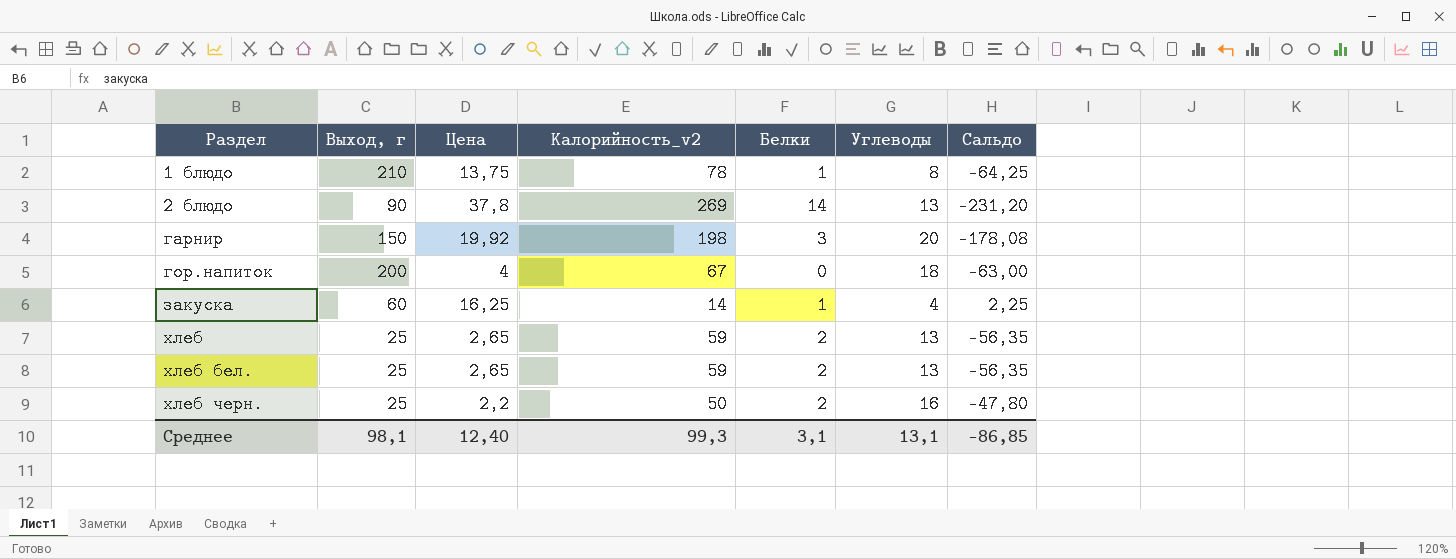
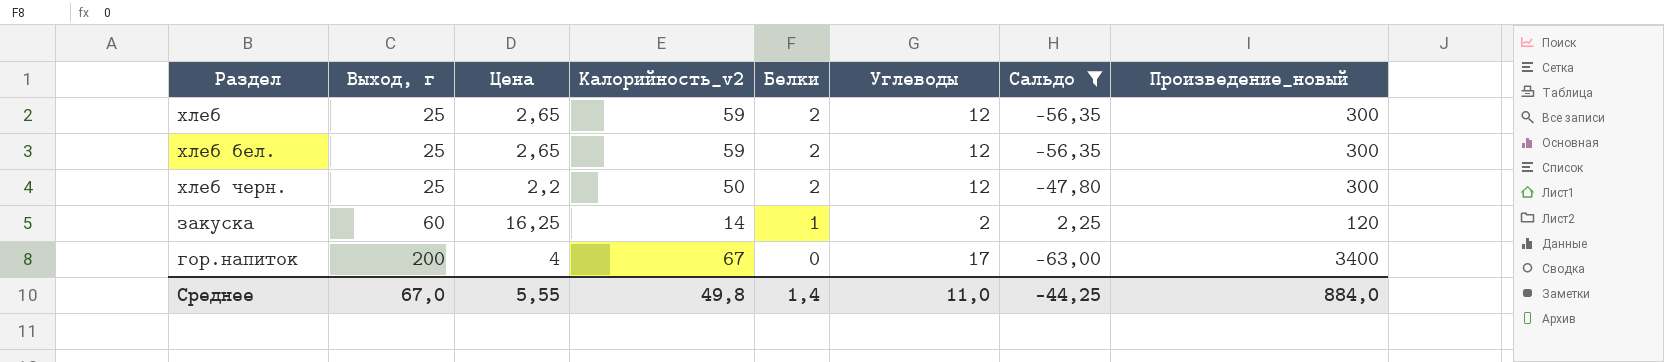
filter: none -> Сальдо >= -63,00
row order: Раздел ascending -> Выход, г ascending
column Произведение_новый | formula: none -> [Выход, г] * [Углеводы]
хлеб | Углеводы: 13 -> 12
хлеб бел. | Углеводы: 13 -> 12
хлеб черн. | Углеводы: 16 -> 12
закуска | Углеводы: 4 -> 2
гор.напиток | Углеводы: 18 -> 17
Среднее | Выход, г: 98,1 -> 67,0
Среднее | Цена: 12,40 -> 5,55
Среднее | Калорийность_v2: 99,3 -> 49,8
Среднее | Белки: 3,1 -> 1,4
Среднее | Углеводы: 13,1 -> 11,0
Среднее | Сальдо: -86,85 -> -44,25

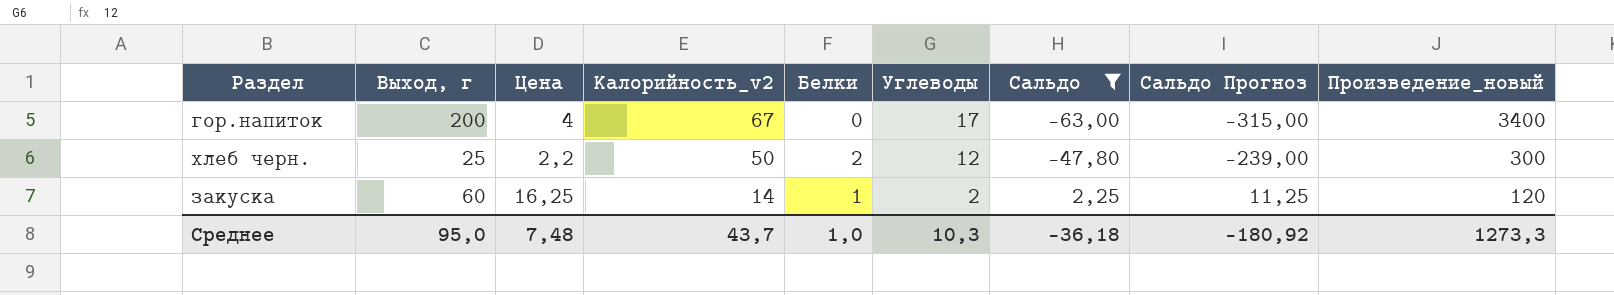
row order: Выход, г ascending -> Калорийность_v2 descending
column Сальдо Прогноз | formula: none -> [Сальдо] * 5
row хлеб: 25 | 2,65 | 59 | 2 | 12 | -56,35 | 300 -> none
row хлеб бел.: 25 | 2,65 | 59 | 2 | 12 | -56,35 | 300 -> none
Среднее | Выход, г: 67,0 -> 95,0
Среднее | Цена: 5,55 -> 7,48
Среднее | Калорийность_v2: 49,8 -> 43,7
Среднее | Белки: 1,4 -> 1,0
Среднее | Углеводы: 11,0 -> 10,3
Среднее | Сальдо: -44,25 -> -36,18
Среднее | Произведение_новый: 884,0 -> 1273,3

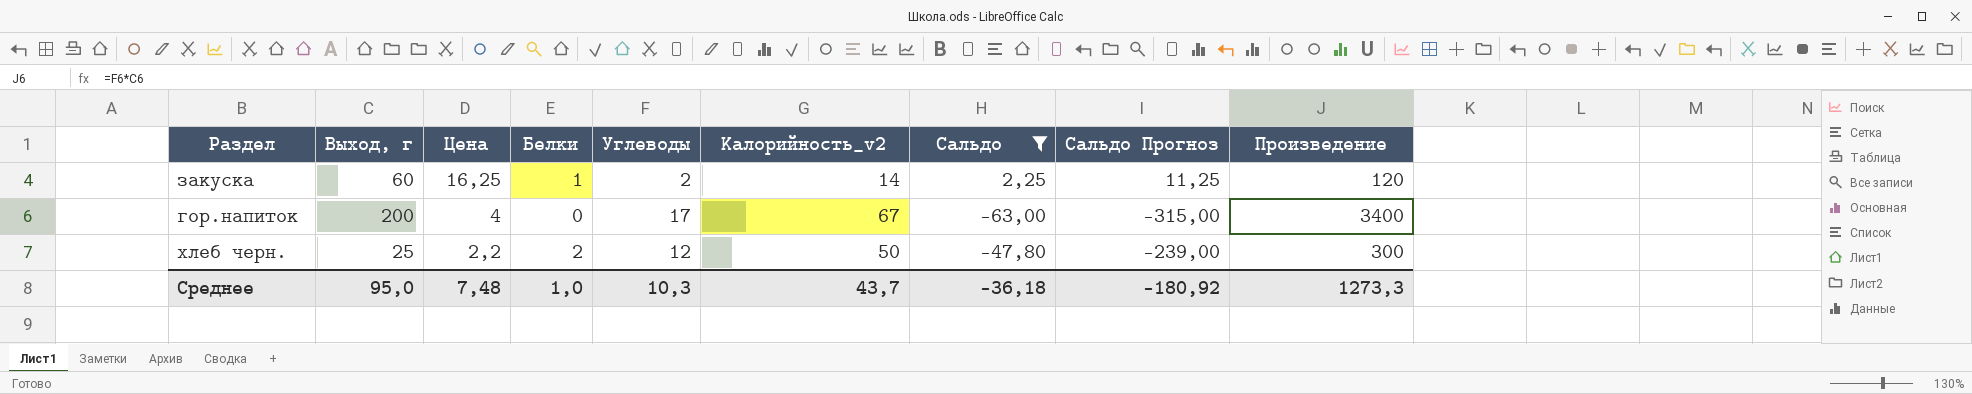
row order: Калорийность_v2 descending -> Цена descending
column Калорийность_v2 | position: 4 -> 6
column name: Произведение_новый -> Произведение

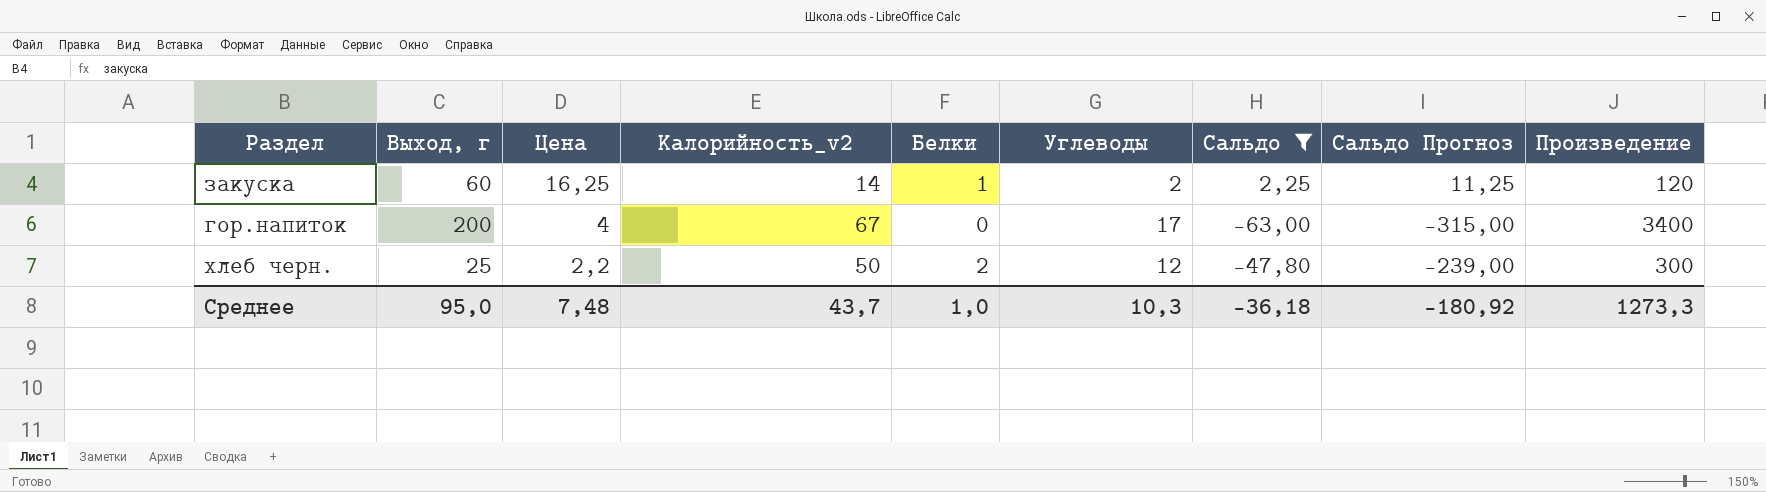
column Калорийность_v2 | position: 6 -> 4

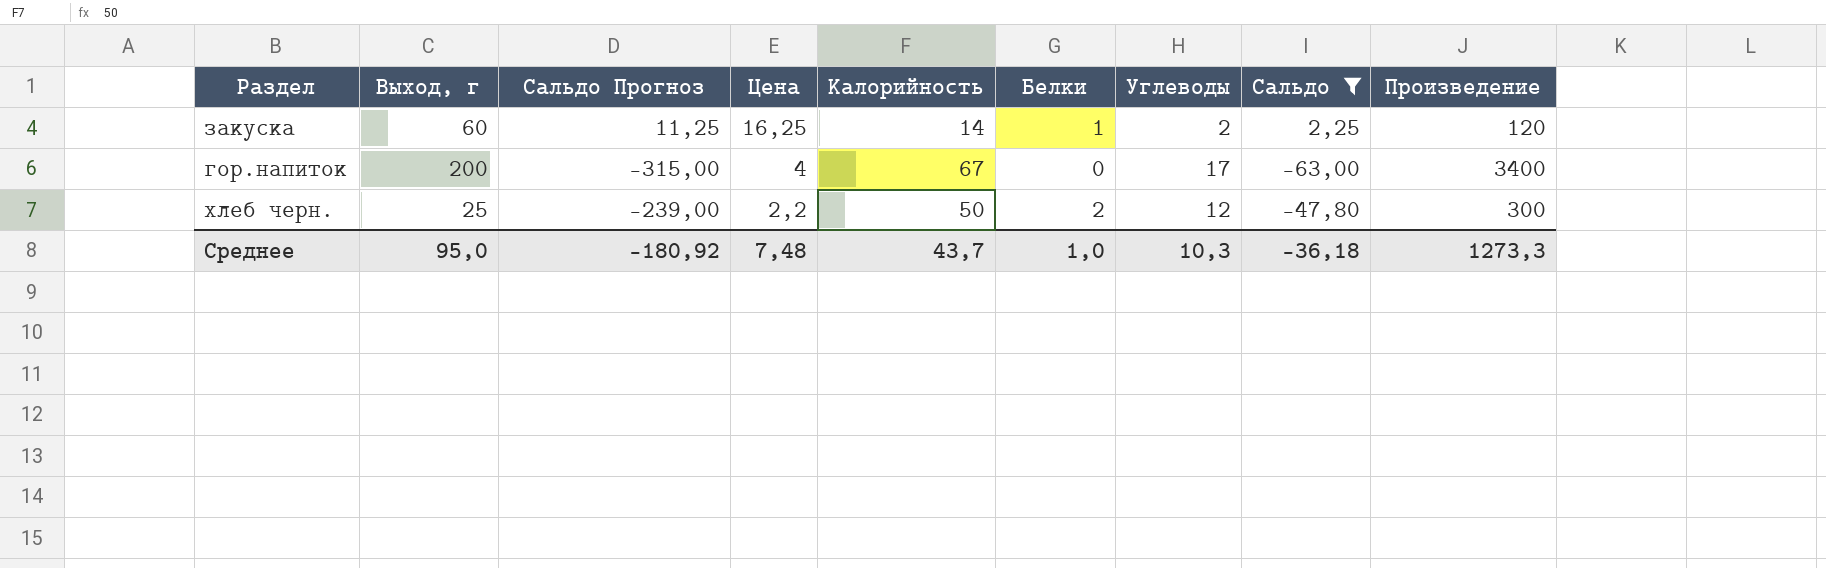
column Сальдо Прогноз | position: 8 -> 3
column name: Калорийность_v2 -> Калорийность

